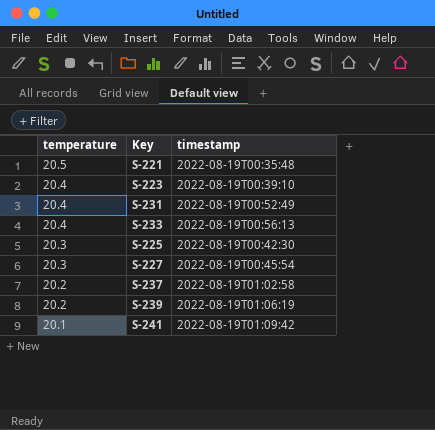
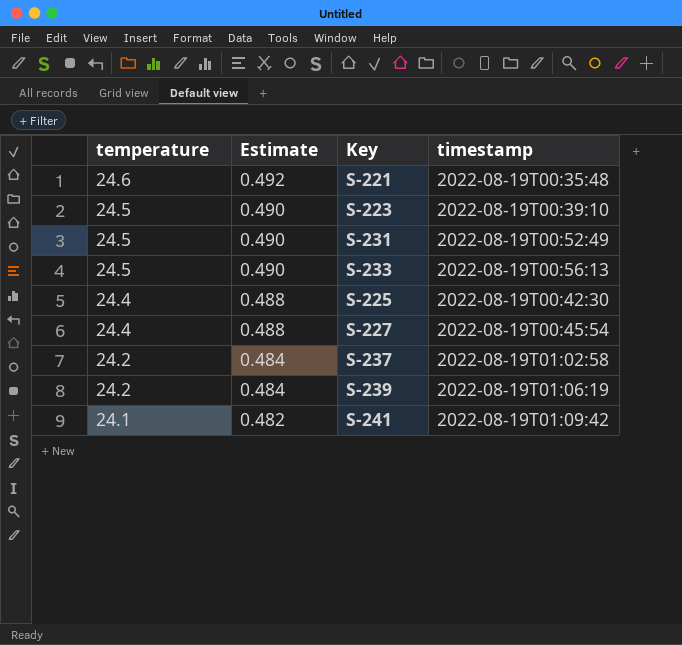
column Estimate | formula: none -> [temperature] * 0.02
S-221 | temperature: 20.5 -> 24.6
S-223 | temperature: 20.4 -> 24.5
S-231 | temperature: 20.4 -> 24.5
S-233 | temperature: 20.4 -> 24.5
S-225 | temperature: 20.3 -> 24.4
S-227 | temperature: 20.3 -> 24.4
S-237 | temperature: 20.2 -> 24.2
S-239 | temperature: 20.2 -> 24.2
S-241 | temperature: 20.1 -> 24.1

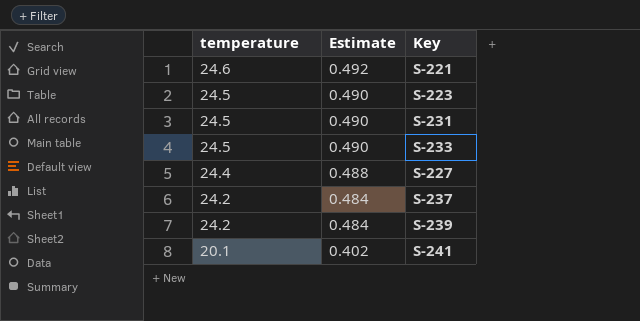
column timestamp | position: 4 -> none
row S-225: 24.4 | 0.488 | 2022-08-19T00:42:30 -> none
S-241 | temperature: 24.1 -> 20.1
S-241 | Estimate: 0.482 -> 0.402

